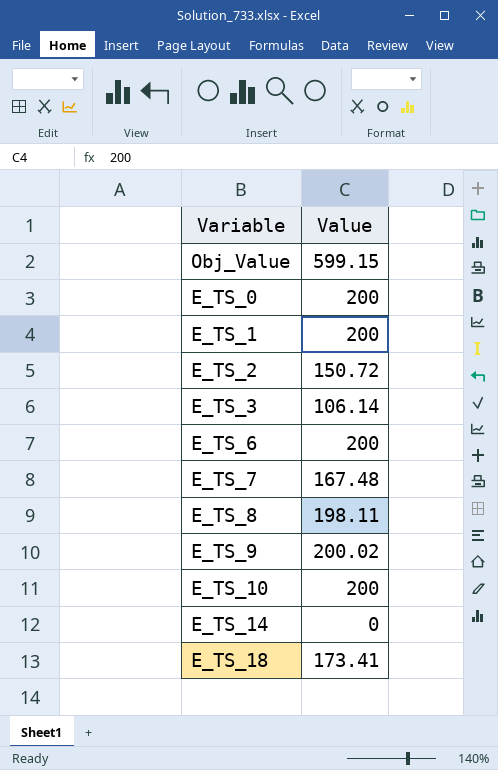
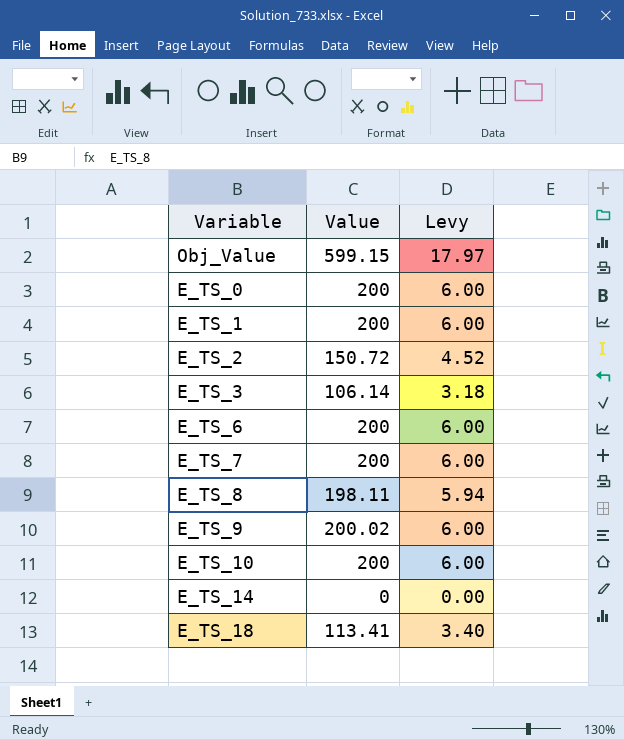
column Levy | formula: none -> [Value] * 0.03
E_TS_7 | Value: 167.48 -> 200
E_TS_18 | Value: 173.41 -> 113.41

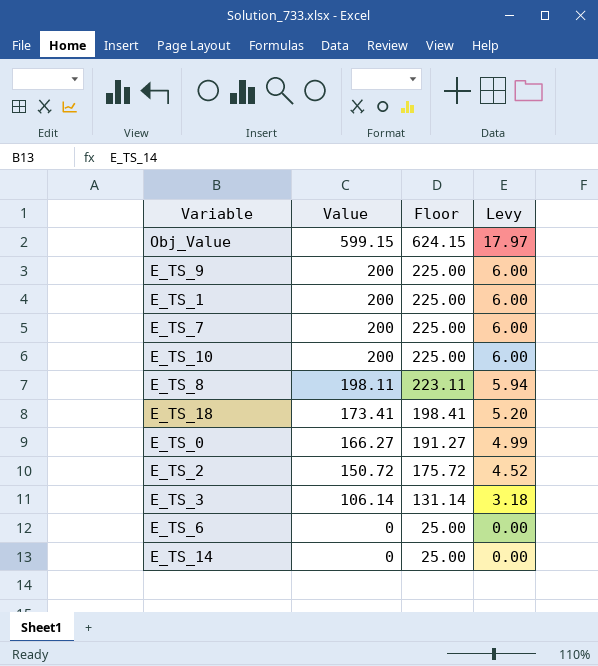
row order: none -> Value descending
column Floor | formula: none -> [Value] + 25
E_TS_9 | Value: 200.02 -> 200
E_TS_18 | Value: 113.41 -> 173.41
E_TS_18 | Levy: 3.40 -> 5.20
E_TS_0 | Value: 200 -> 166.27
E_TS_0 | Levy: 6.00 -> 4.99
E_TS_6 | Value: 200 -> 0
E_TS_6 | Levy: 6.00 -> 0.00

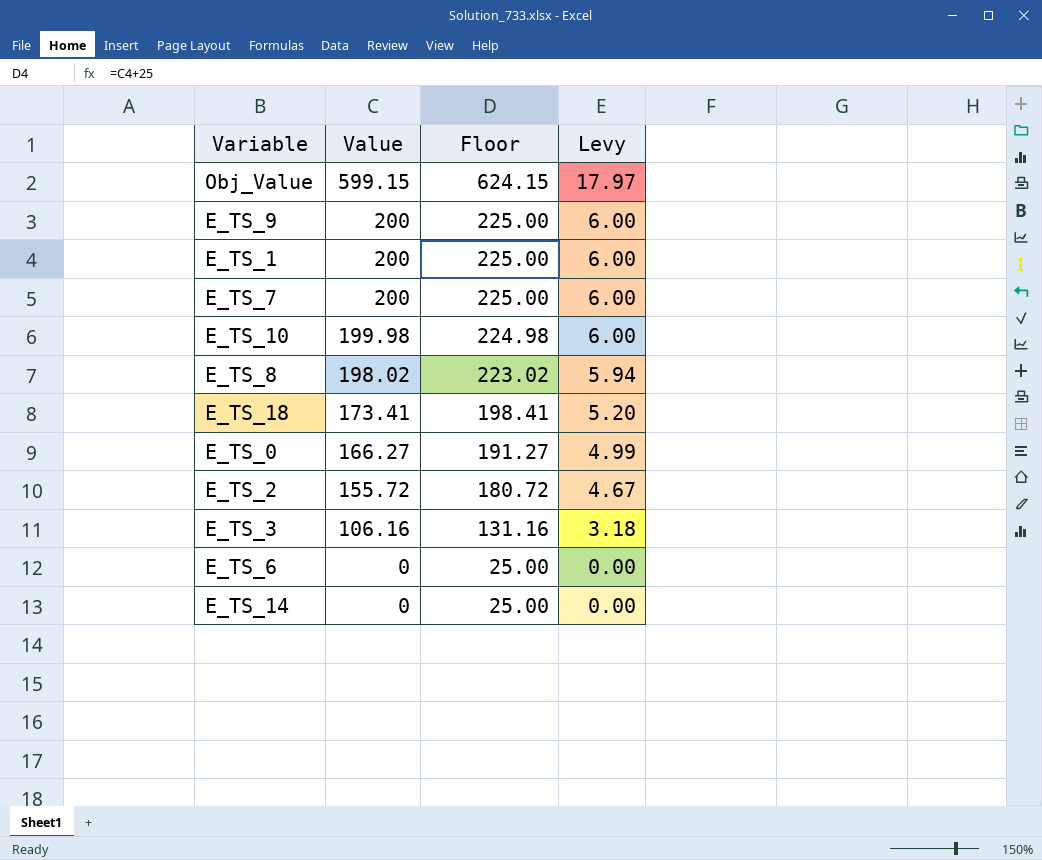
E_TS_10 | Value: 200 -> 199.98
E_TS_10 | Floor: 225.00 -> 224.98
E_TS_8 | Value: 198.11 -> 198.02
E_TS_8 | Floor: 223.11 -> 223.02
E_TS_2 | Value: 150.72 -> 155.72
E_TS_2 | Floor: 175.72 -> 180.72
E_TS_2 | Levy: 4.52 -> 4.67
E_TS_3 | Value: 106.14 -> 106.16
E_TS_3 | Floor: 131.14 -> 131.16

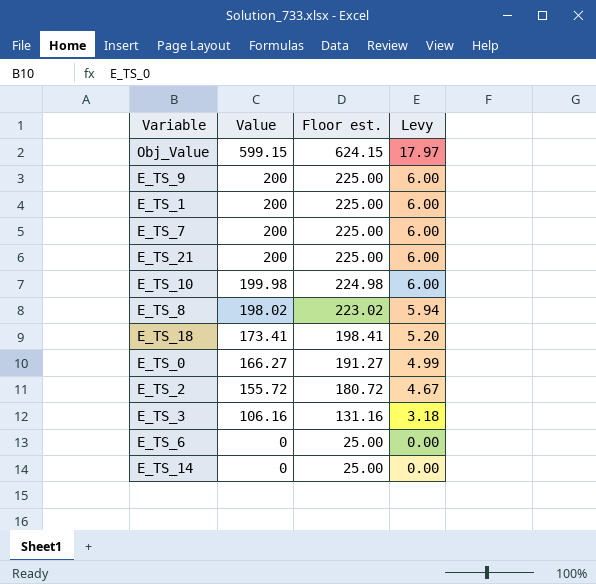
column name: Floor -> Floor est.
row E_TS_21: none -> 200 | 225.00 | 6.00

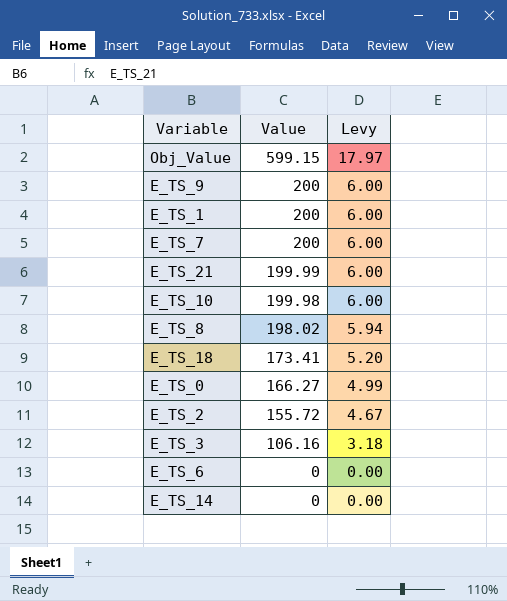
column Floor est. | formula: [Value] + 25 -> none
E_TS_21 | Value: 200 -> 199.99

